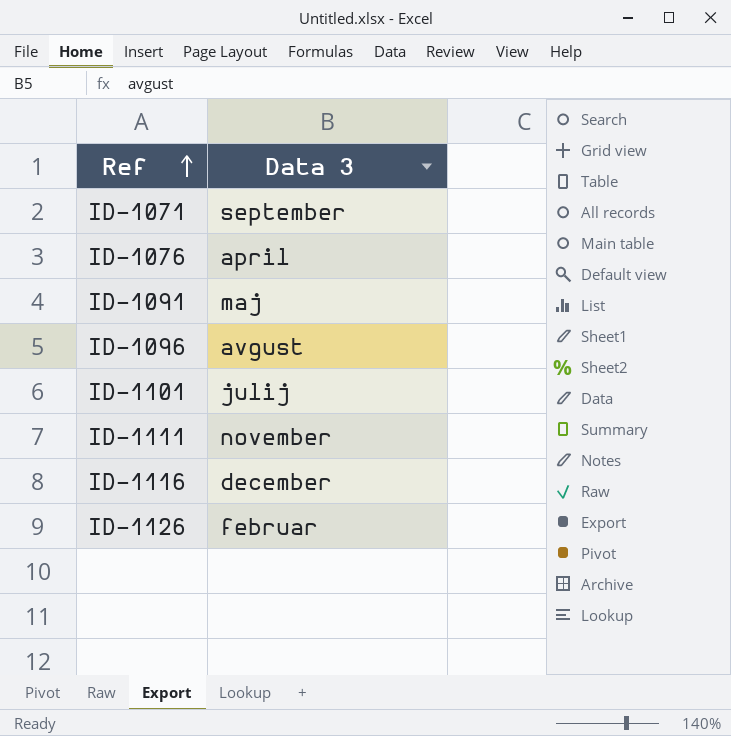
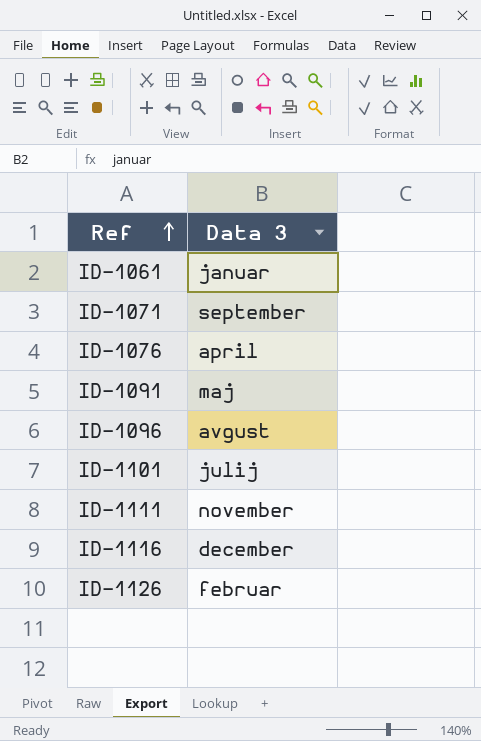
row ID-1061: none -> januar

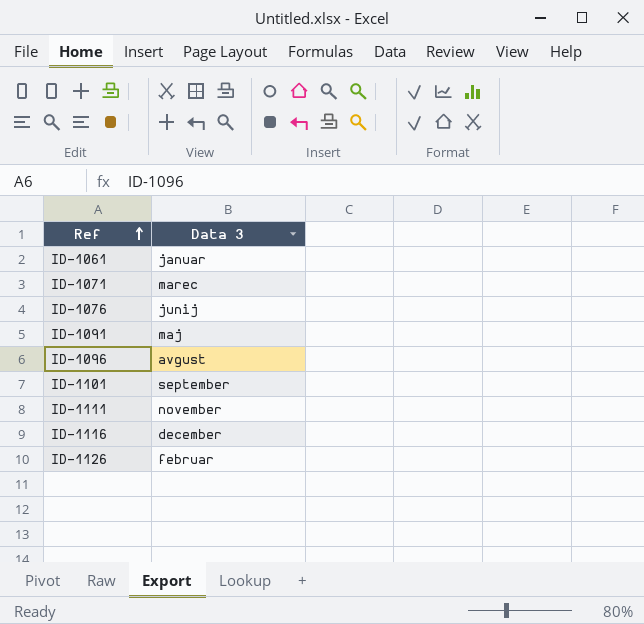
ID-1071 | Data 3: september -> marec
ID-1076 | Data 3: april -> junij
ID-1101 | Data 3: julij -> september

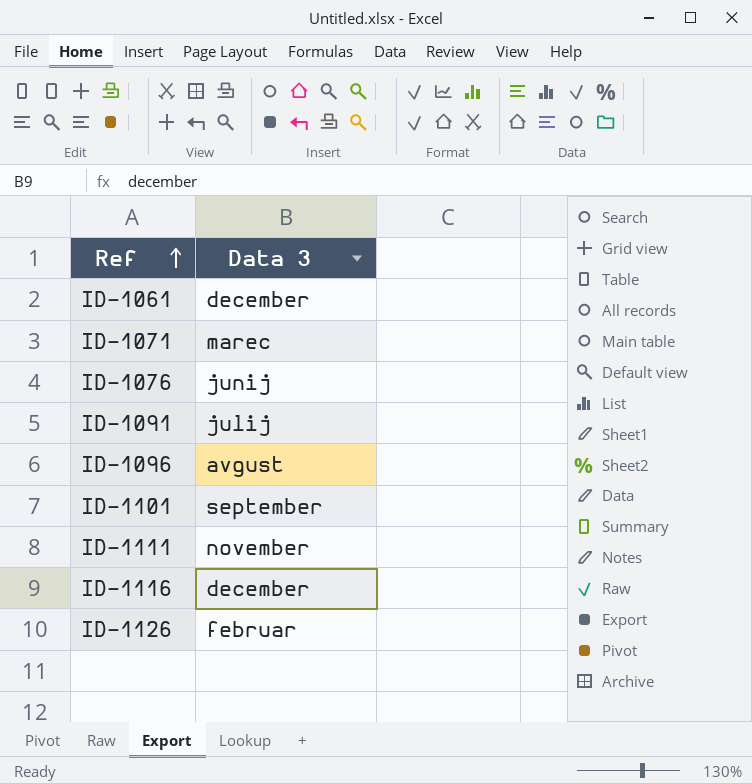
ID-1061 | Data 3: januar -> december
ID-1091 | Data 3: maj -> julij

